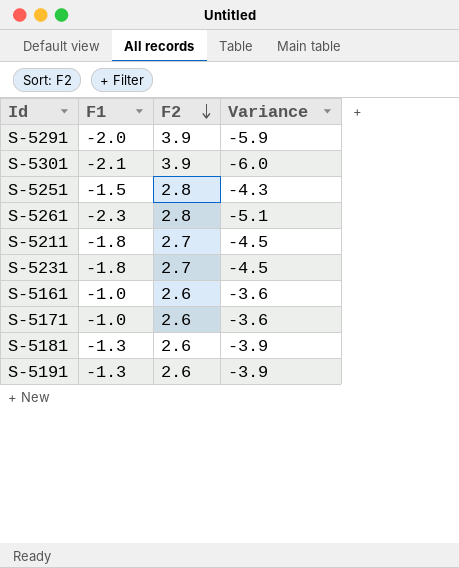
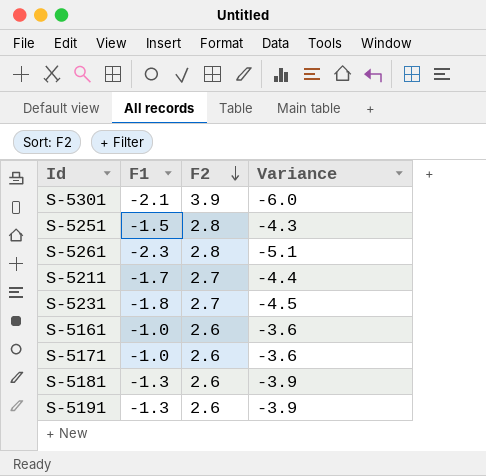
row S-5291: -2.0 | 3.9 | -5.9 -> none
S-5211 | F1: -1.8 -> -1.7
S-5211 | Variance: -4.5 -> -4.4

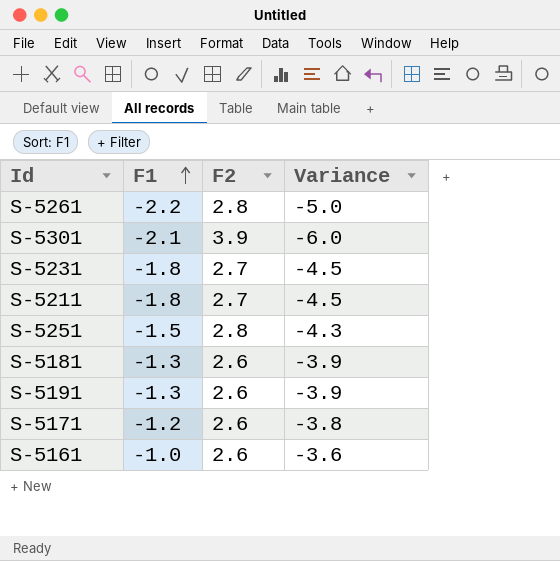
row order: F2 descending -> F1 ascending
S-5261 | F1: -2.3 -> -2.2
S-5261 | Variance: -5.1 -> -5.0
S-5211 | F1: -1.7 -> -1.8
S-5211 | Variance: -4.4 -> -4.5
S-5171 | F1: -1.0 -> -1.2
S-5171 | Variance: -3.6 -> -3.8

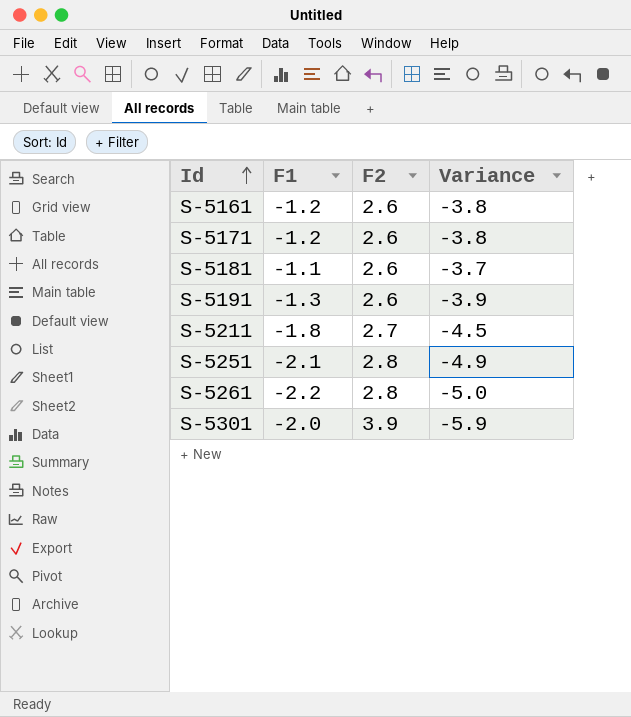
row order: F1 ascending -> Id ascending
row S-5231: -1.8 | 2.7 | -4.5 -> none
S-5161 | F1: -1.0 -> -1.2
S-5161 | Variance: -3.6 -> -3.8
S-5181 | F1: -1.3 -> -1.1
S-5181 | Variance: -3.9 -> -3.7
S-5251 | F1: -1.5 -> -2.1
S-5251 | Variance: -4.3 -> -4.9
S-5301 | F1: -2.1 -> -2.0
S-5301 | Variance: -6.0 -> -5.9

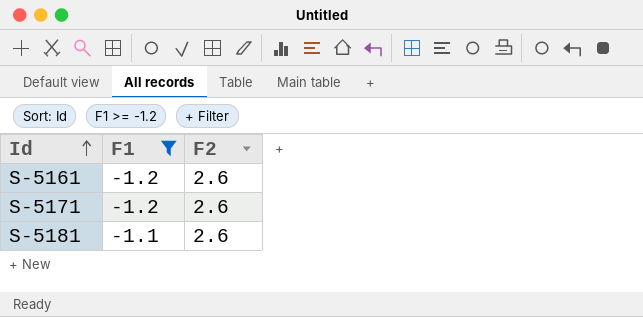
filter: none -> F1 >= -1.2
column Variance | formula: [F1] - [F2] -> none

